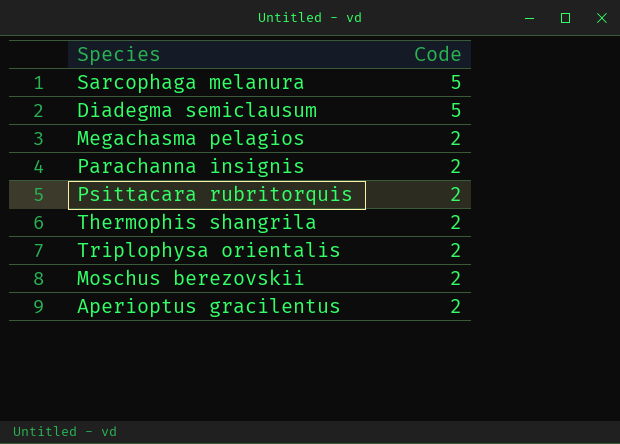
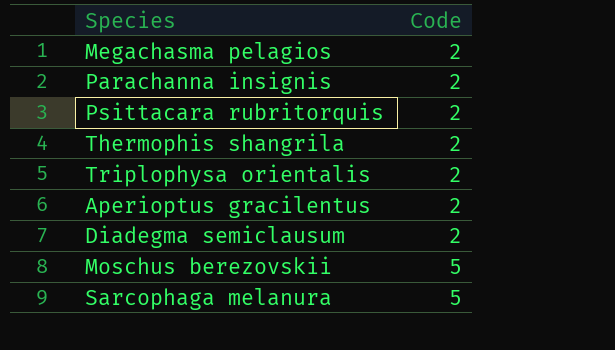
row order: Code descending -> Code ascending
Diadegma semiclausum | Code: 5 -> 2
Moschus berezovskii | Code: 2 -> 5

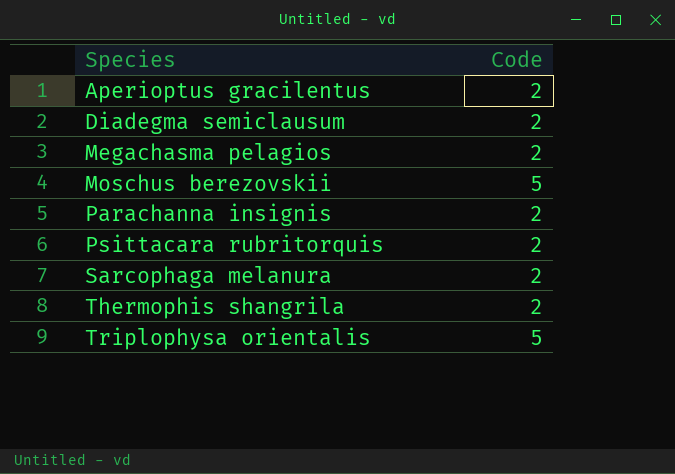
row order: Code ascending -> Species ascending
Sarcophaga melanura | Code: 5 -> 2
Triplophysa orientalis | Code: 2 -> 5

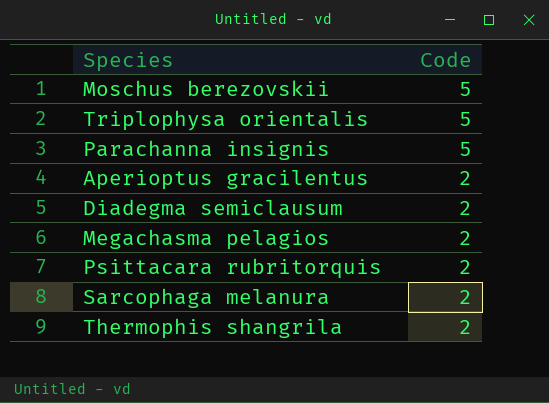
row order: Species ascending -> Code descending
Parachanna insignis | Code: 2 -> 5

